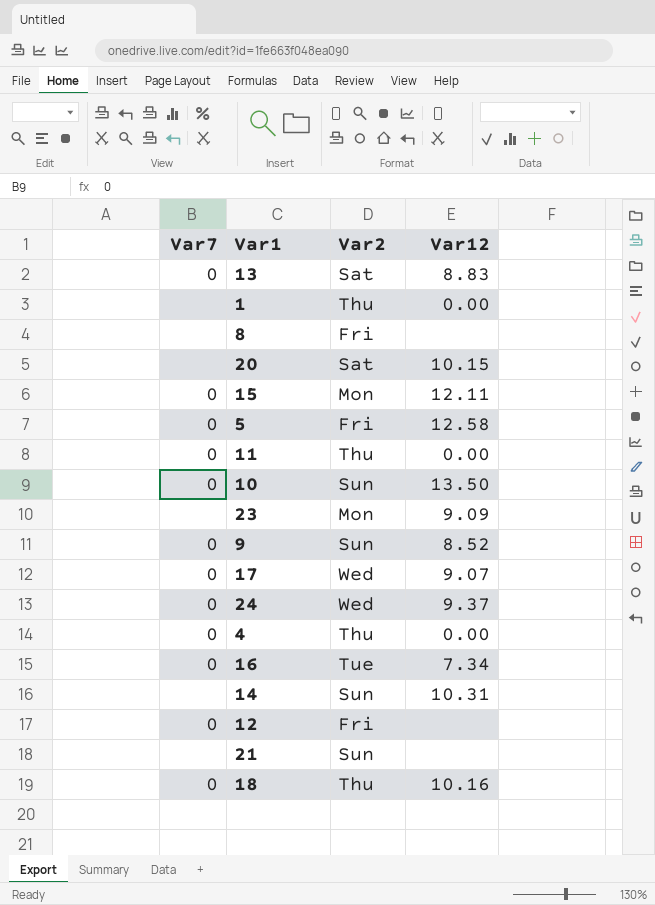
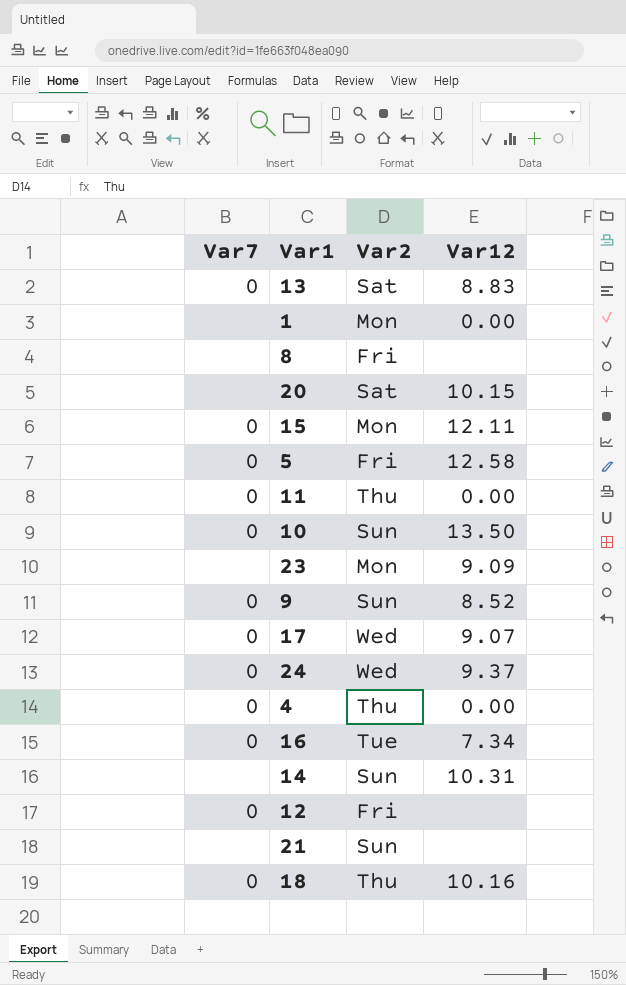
1 | Var2: Thu -> Mon

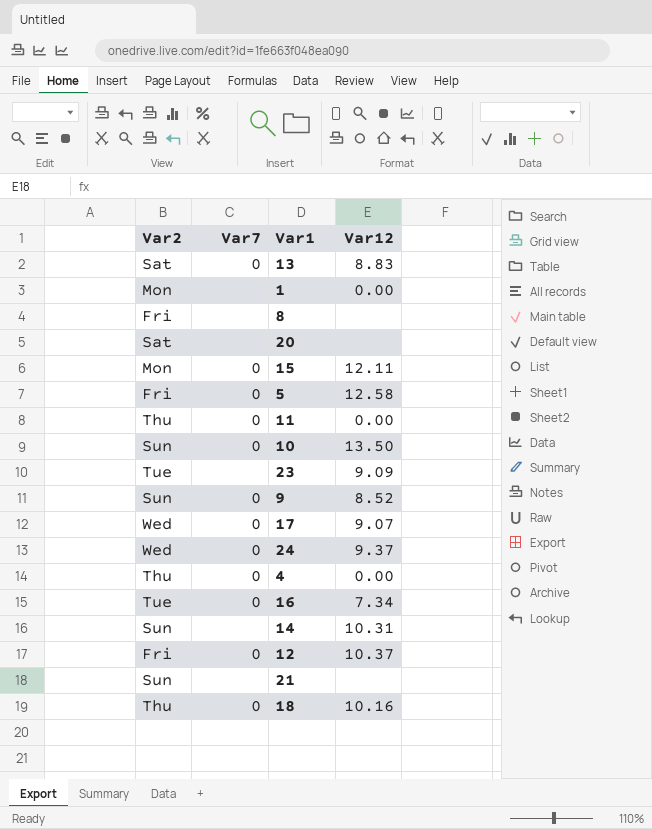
column Var2 | position: 3 -> 1
20 | Var12: 10.15 -> none
23 | Var2: Mon -> Tue
12 | Var12: none -> 10.37

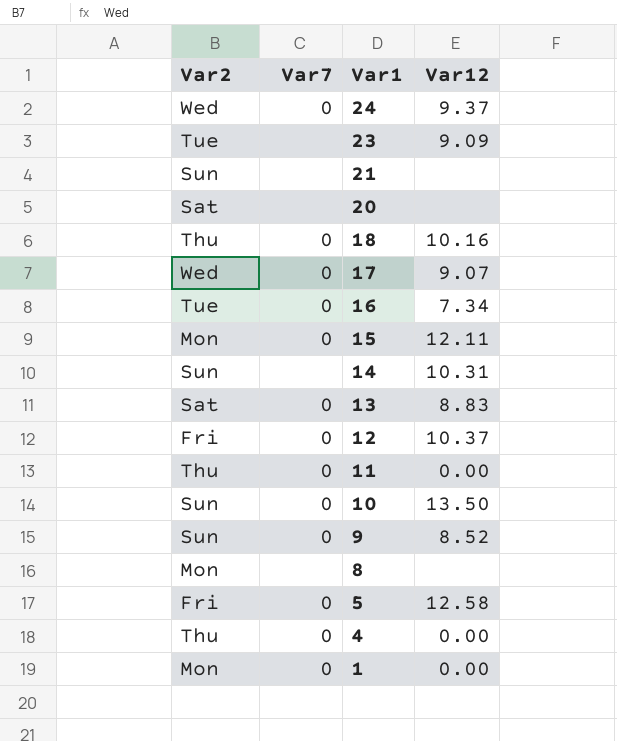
row order: none -> Var1 descending
8 | Var2: Fri -> Mon
1 | Var7: none -> 0

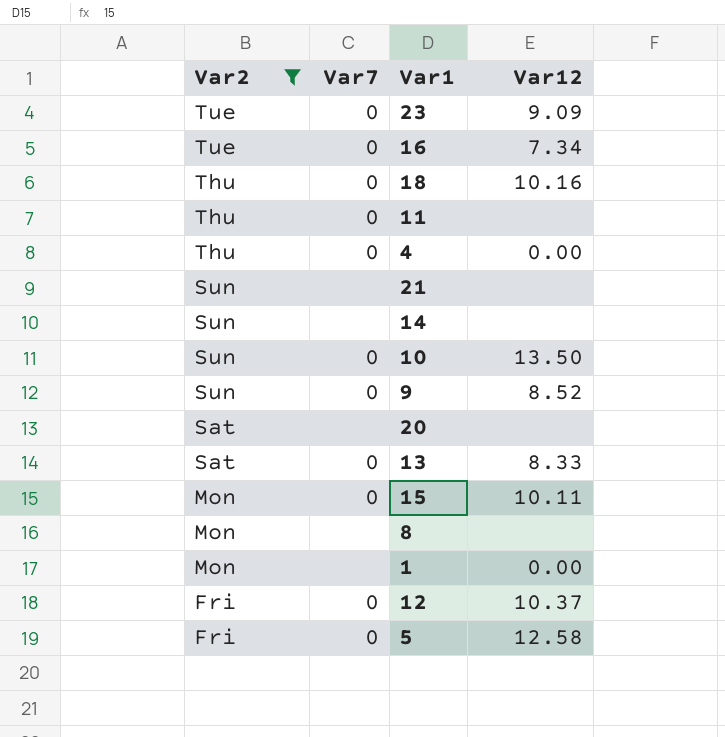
filter: none -> Var2 != Wed
row order: Var1 descending -> Var2 descending
23 | Var7: none -> 0
11 | Var12: 0.00 -> none
14 | Var12: 10.31 -> none
13 | Var12: 8.83 -> 8.33
15 | Var12: 12.11 -> 10.11
1 | Var7: 0 -> none

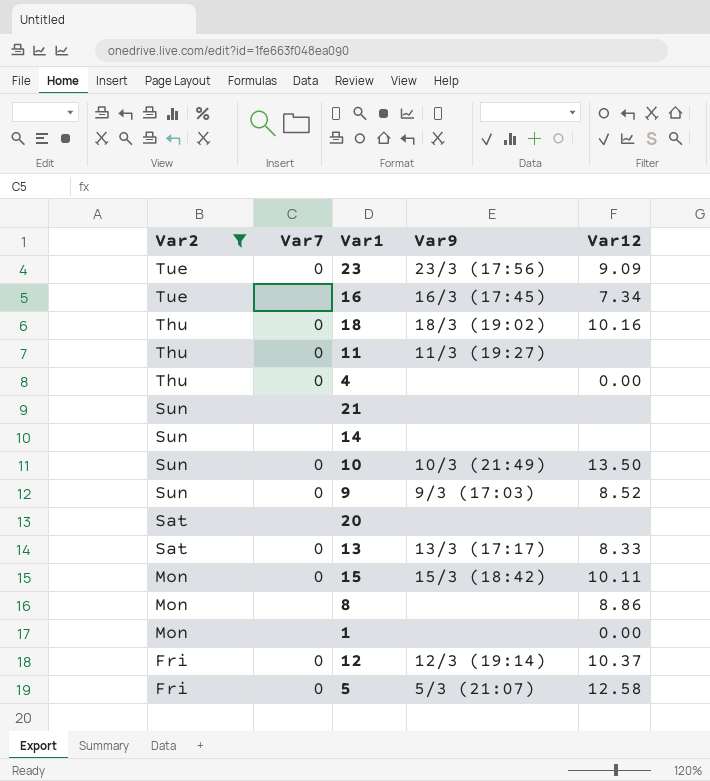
column Var9 | position: none -> 4
16 | Var7: 0 -> none
8 | Var12: none -> 8.86

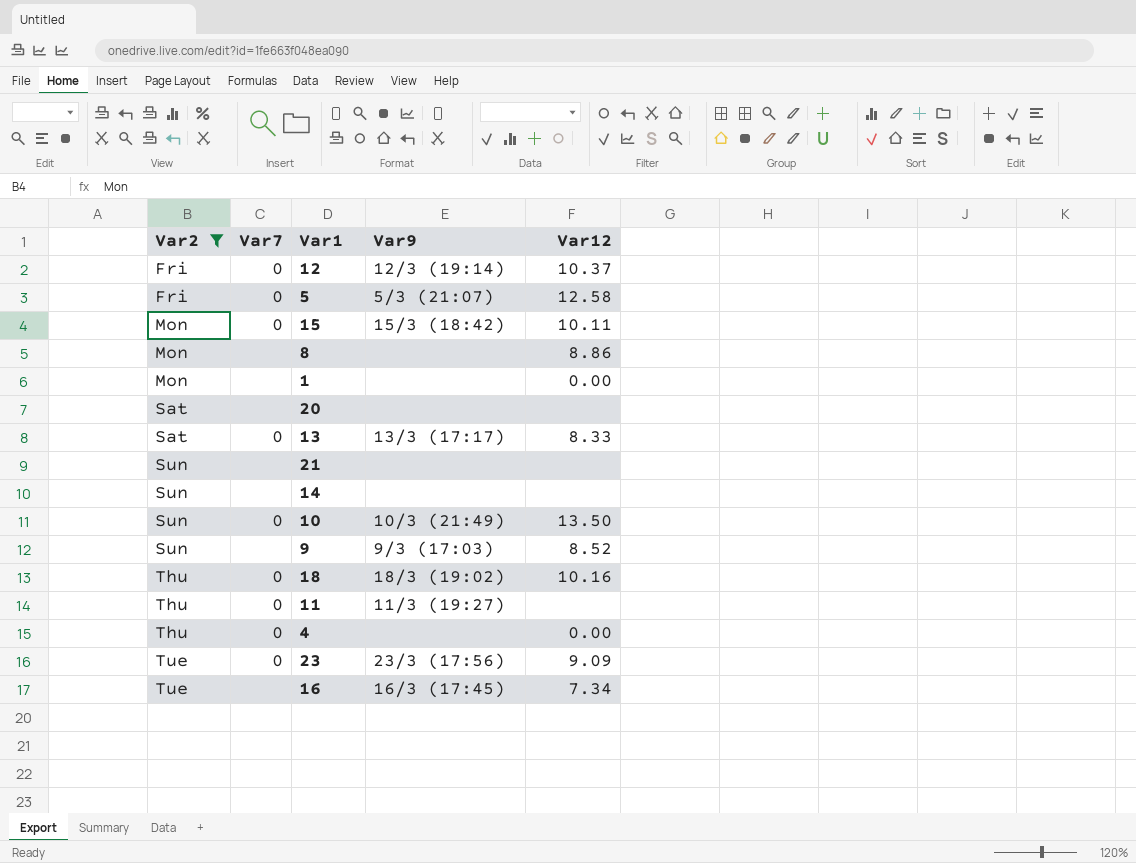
row order: Var2 descending -> Var2 ascending
9 | Var7: 0 -> none

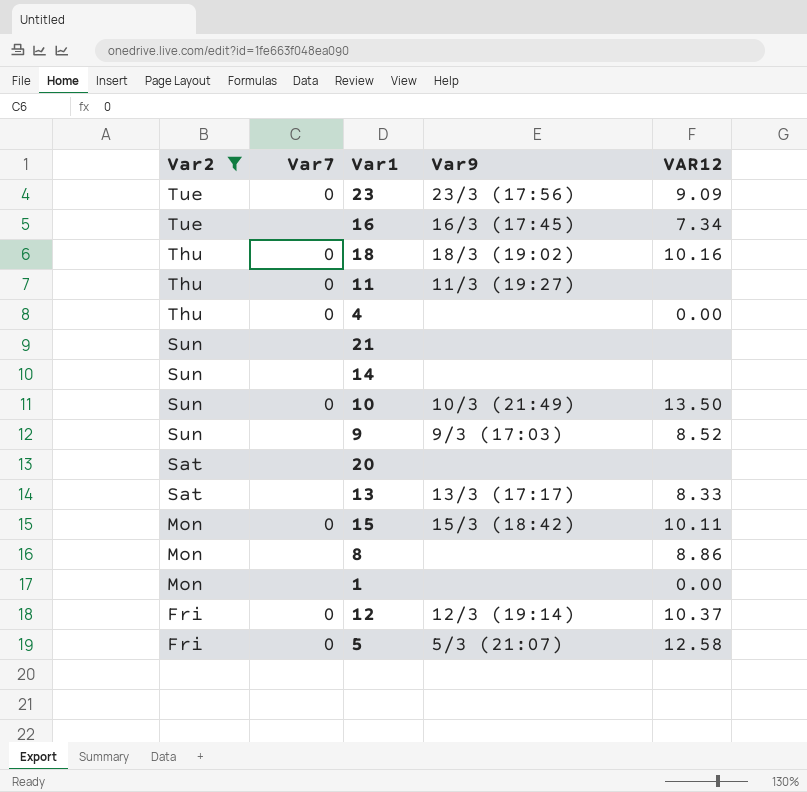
row order: Var2 ascending -> Var2 descending
column name: Var12 -> VAR12
13 | Var7: 0 -> none

